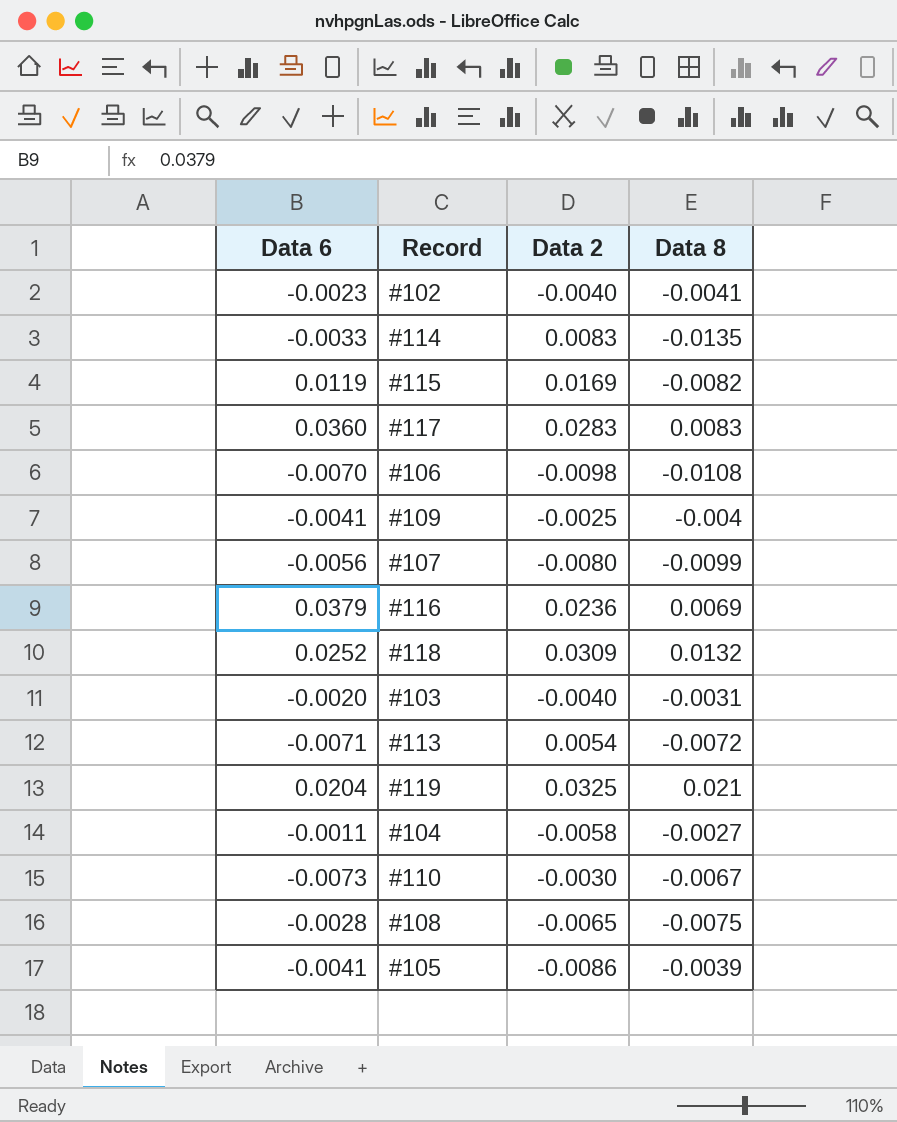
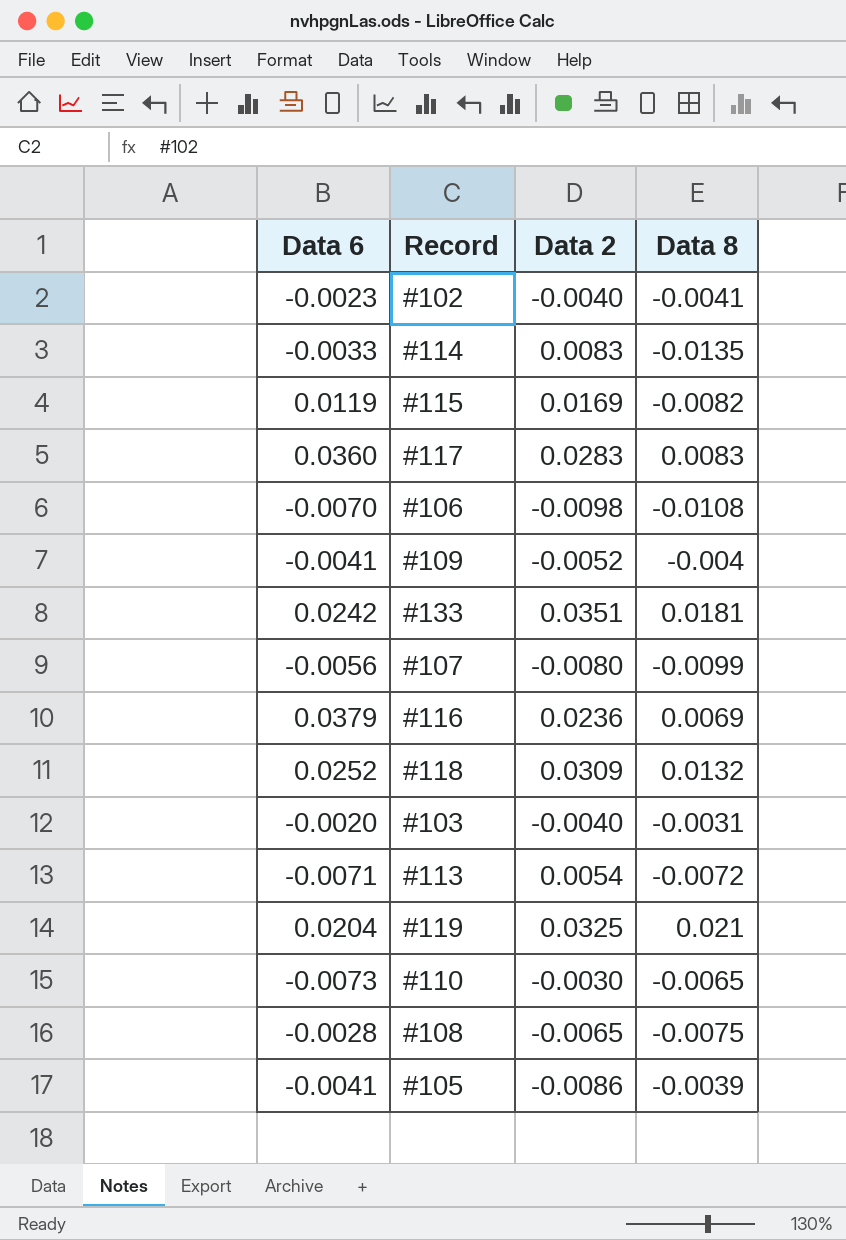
row #104: -0.0011 | -0.0058 | -0.0027 -> none
#109 | Data 2: -0.0025 -> -0.0052
row #133: none -> 0.0242 | 0.0351 | 0.0181
#110 | Data 8: -0.0067 -> -0.0065

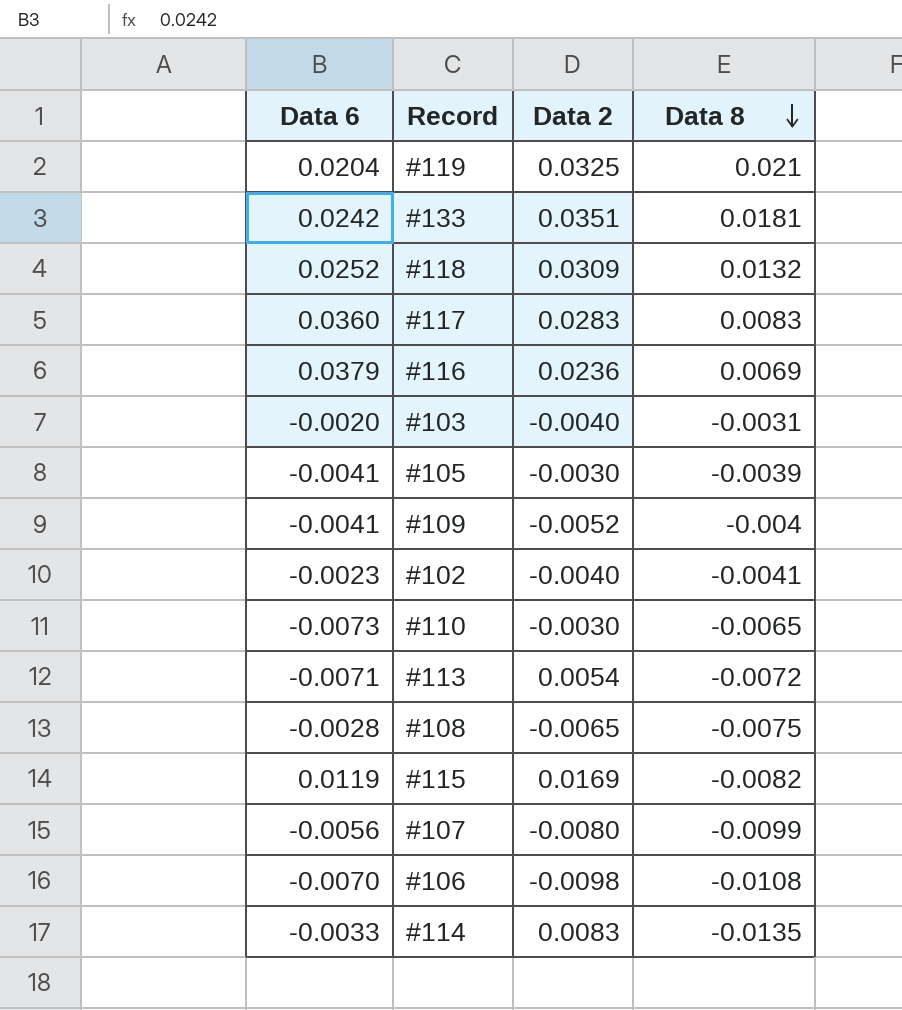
row order: none -> Data 8 descending
#105 | Data 2: -0.0086 -> -0.0030

